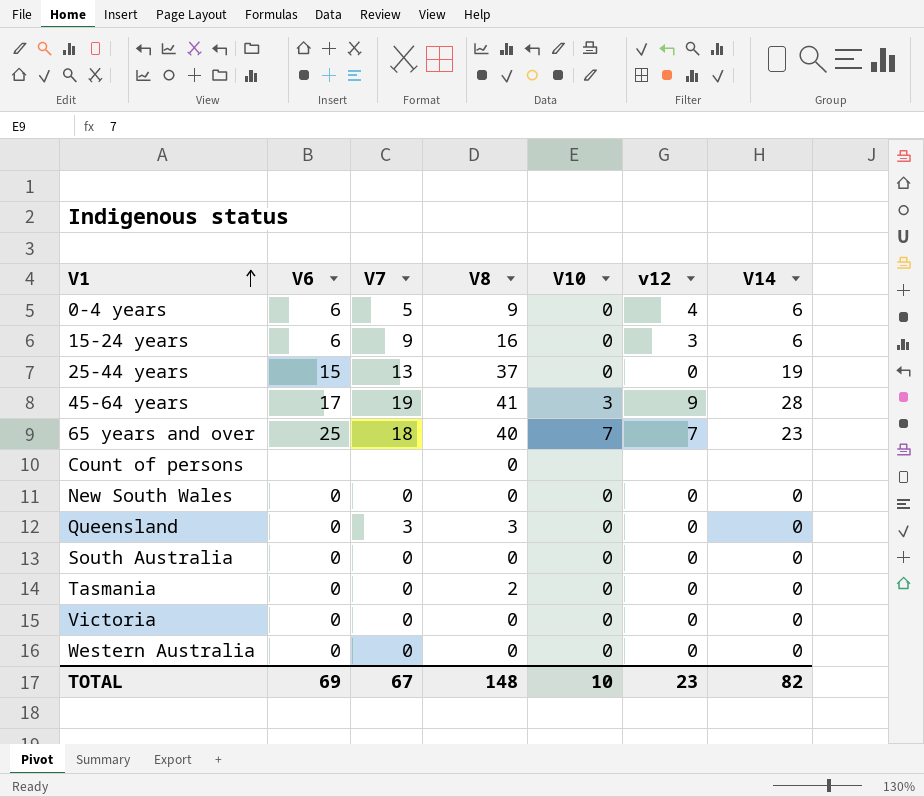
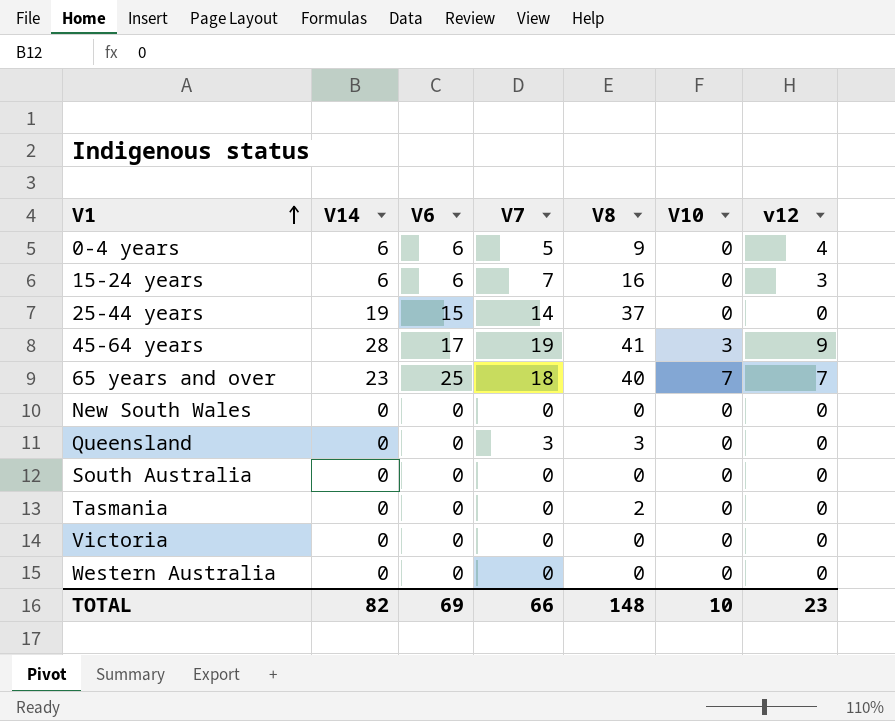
column V14 | position: 7 -> 2
row Count of persons: none | none | 0 | none | none | none -> none
15-24 years | V7: 9 -> 7
25-44 years | V7: 13 -> 14
TOTAL | V7: 67 -> 66

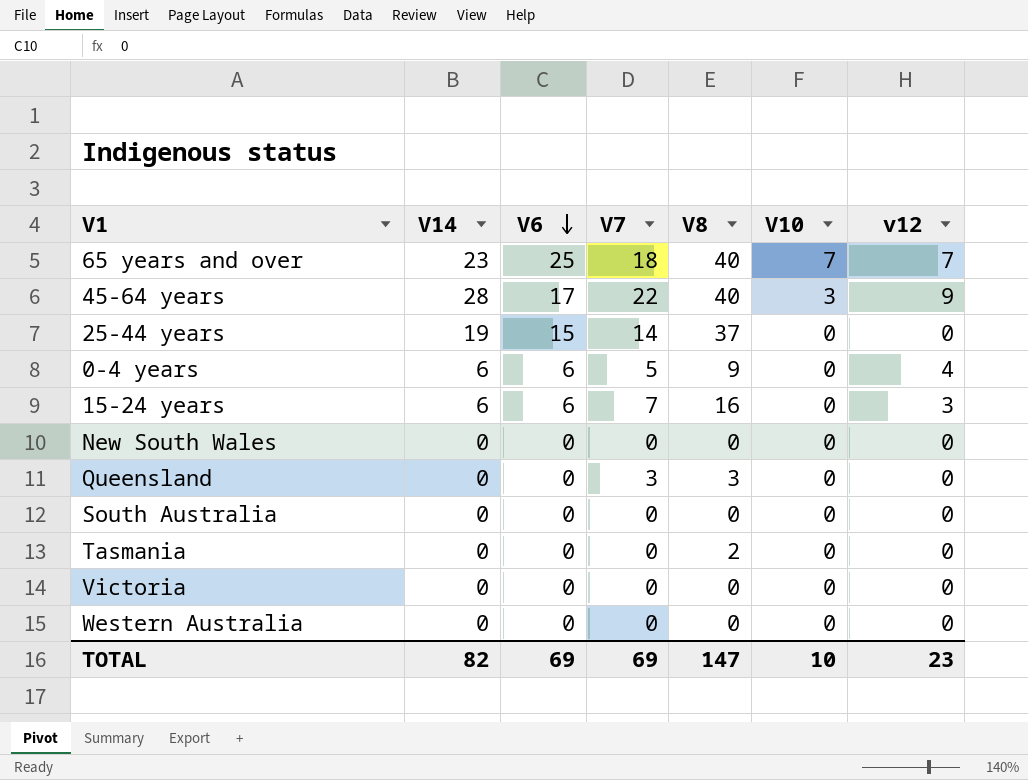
row order: V1 ascending -> V6 descending
45-64 years | V7: 19 -> 22
45-64 years | V8: 41 -> 40
TOTAL | V7: 66 -> 69
TOTAL | V8: 148 -> 147

